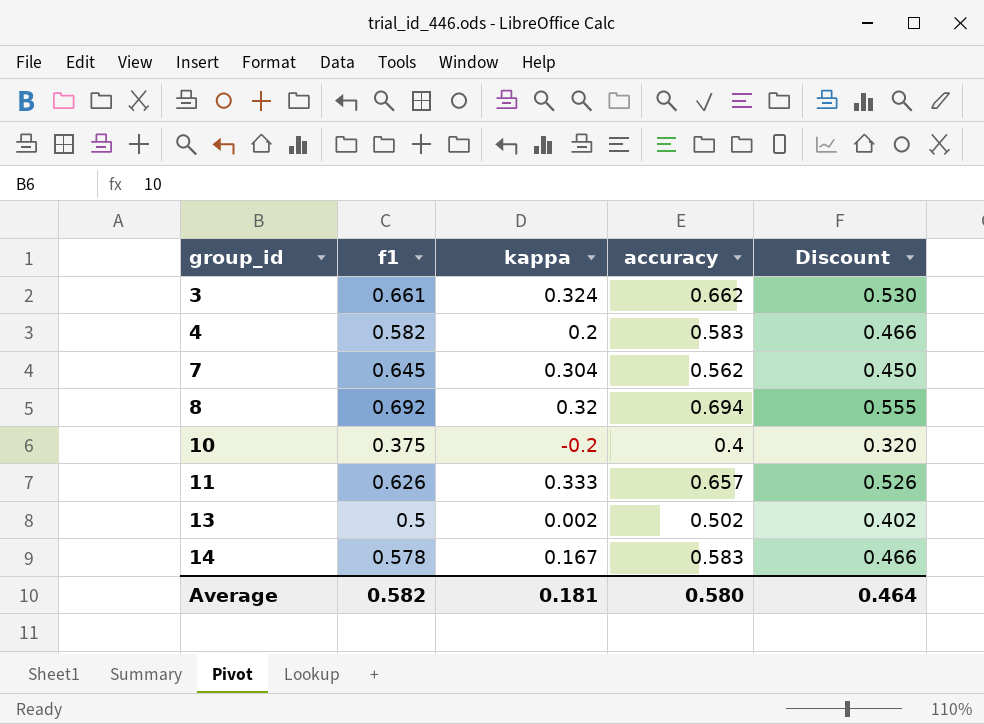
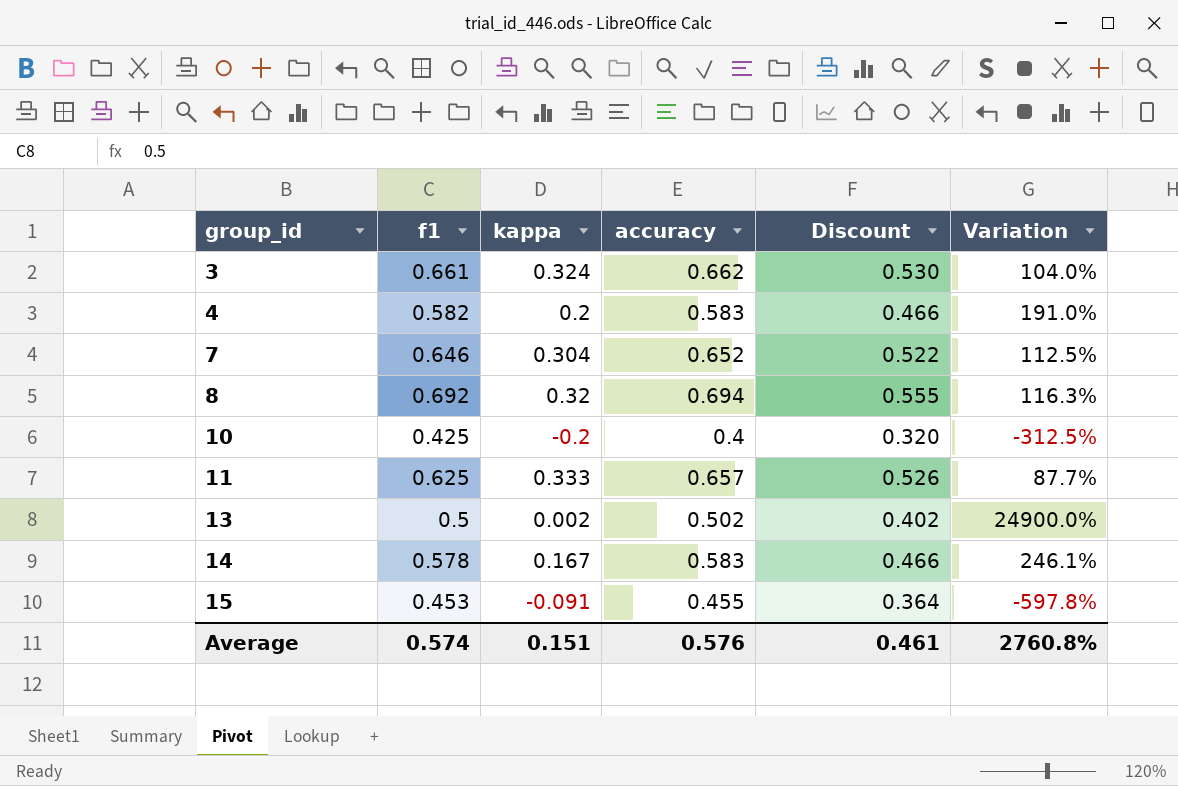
column Variation | formula: none -> ([f1] - [kappa]) / [kappa]
7 | f1: 0.645 -> 0.646
7 | accuracy: 0.562 -> 0.652
7 | Discount: 0.450 -> 0.522
10 | f1: 0.375 -> 0.425
11 | f1: 0.626 -> 0.625
row 15: none -> 0.453 | -0.091 | 0.455 | 0.364 | -597.8%
Average | f1: 0.582 -> 0.574
Average | kappa: 0.181 -> 0.151
Average | accuracy: 0.580 -> 0.576
Average | Discount: 0.464 -> 0.461

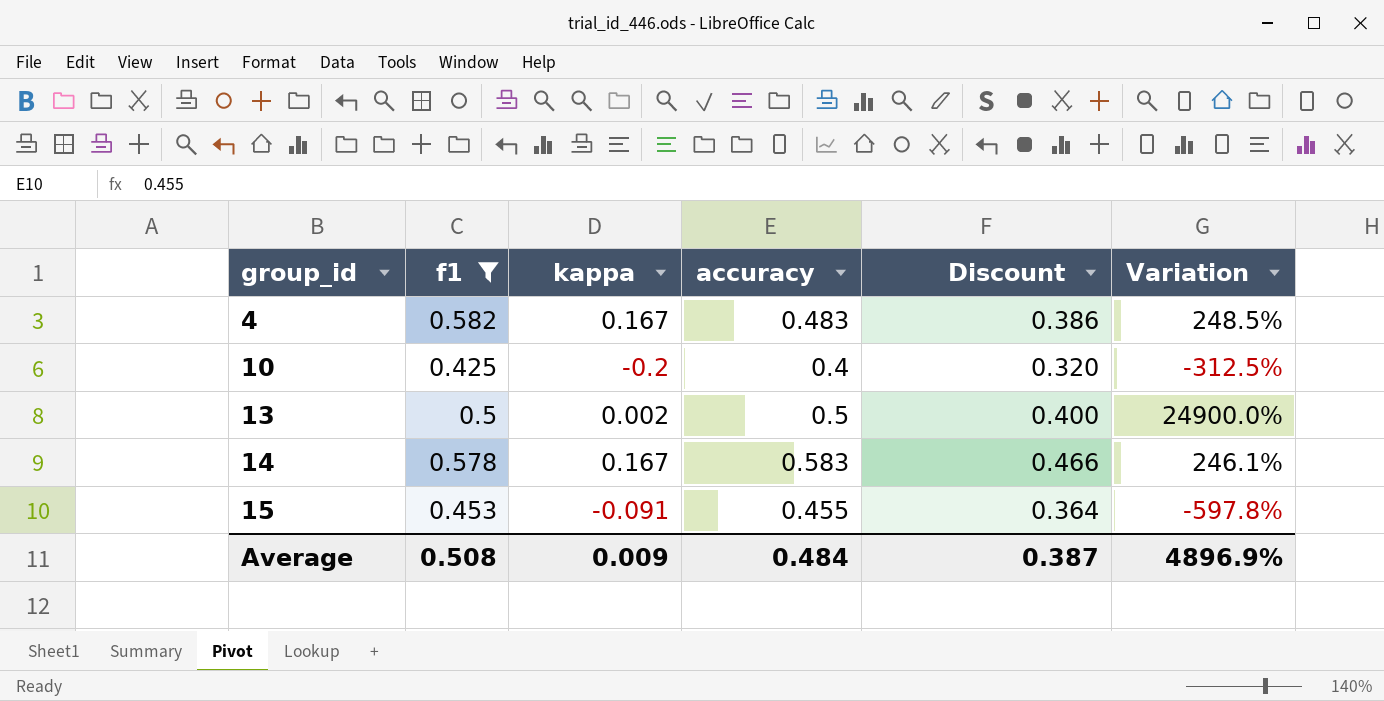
filter: none -> f1 <= 0.582
4 | kappa: 0.2 -> 0.167
4 | accuracy: 0.583 -> 0.483
4 | Discount: 0.466 -> 0.386
4 | Variation: 191.0% -> 248.5%
13 | accuracy: 0.502 -> 0.5
13 | Discount: 0.402 -> 0.400
Average | f1: 0.574 -> 0.508
Average | kappa: 0.151 -> 0.009
Average | accuracy: 0.576 -> 0.484
Average | Discount: 0.461 -> 0.387
Average | Variation: 2760.8% -> 4896.9%

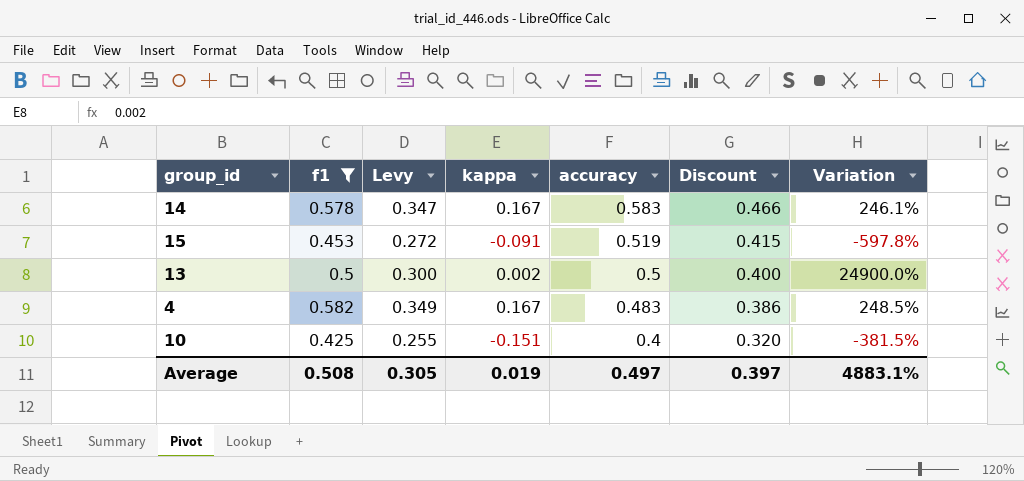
row order: group_id ascending -> accuracy descending
column Levy | formula: none -> [f1] * 0.6
15 | accuracy: 0.455 -> 0.519
15 | Discount: 0.364 -> 0.415
10 | kappa: -0.2 -> -0.151
10 | Variation: -312.5% -> -381.5%
Average | kappa: 0.009 -> 0.019
Average | accuracy: 0.484 -> 0.497
Average | Discount: 0.387 -> 0.397
Average | Variation: 4896.9% -> 4883.1%

